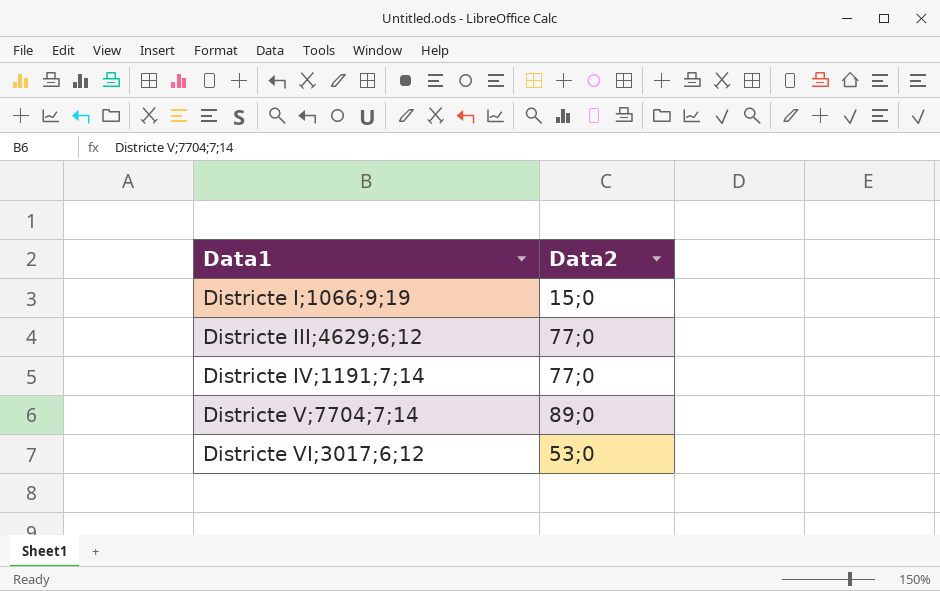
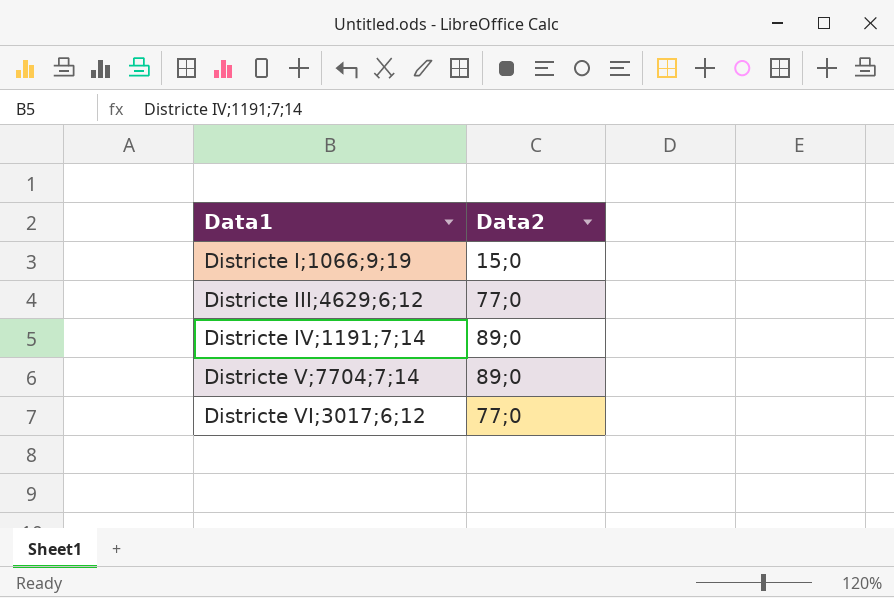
Districte IV;1191;7;14 | Data2: 77;0 -> 89;0
Districte VI;3017;6;12 | Data2: 53;0 -> 77;0

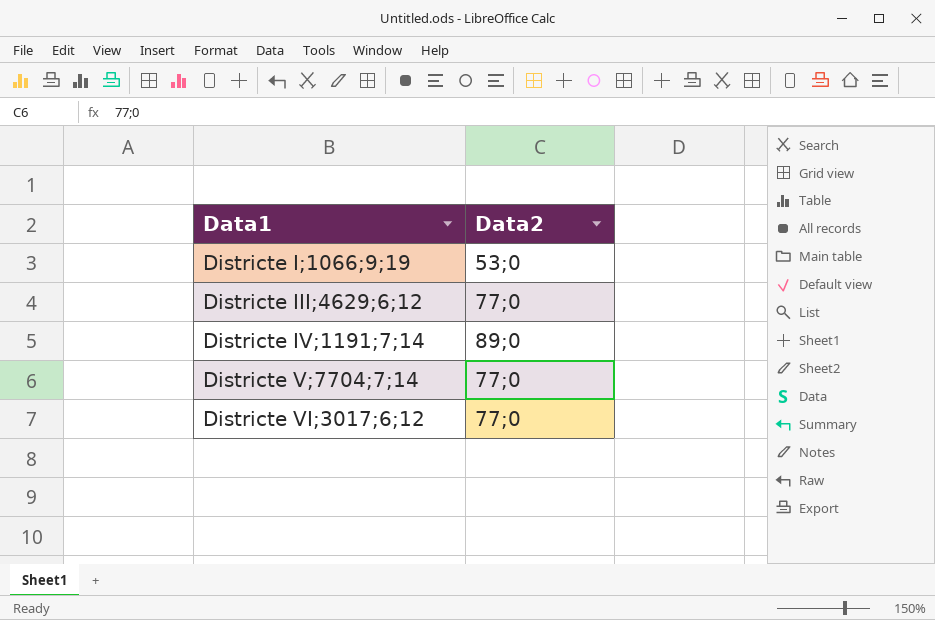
Districte I;1066;9;19 | Data2: 15;0 -> 53;0
Districte V;7704;7;14 | Data2: 89;0 -> 77;0

